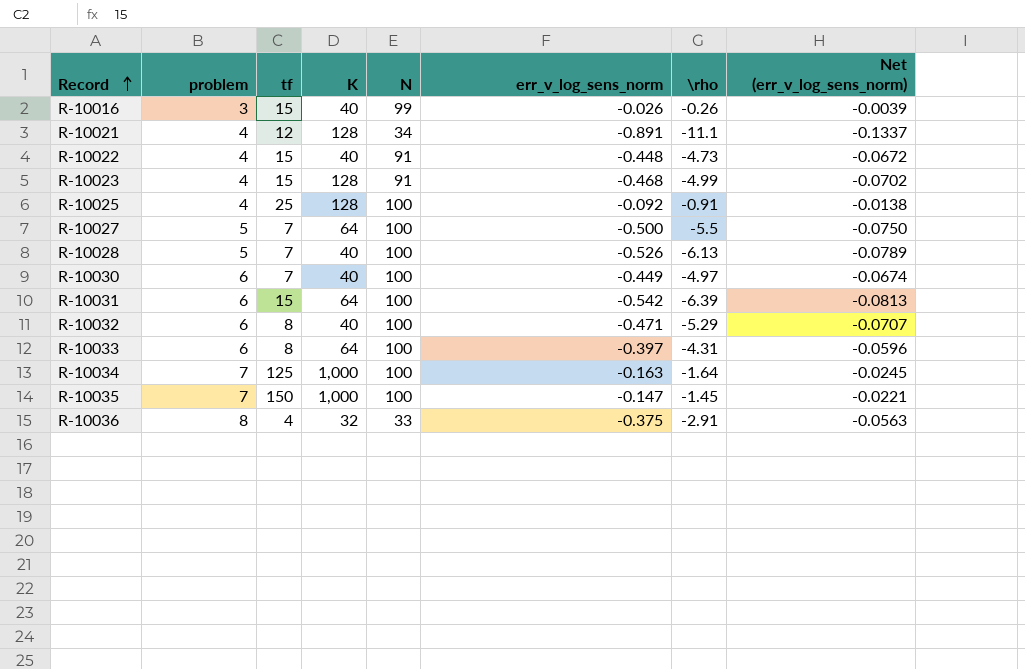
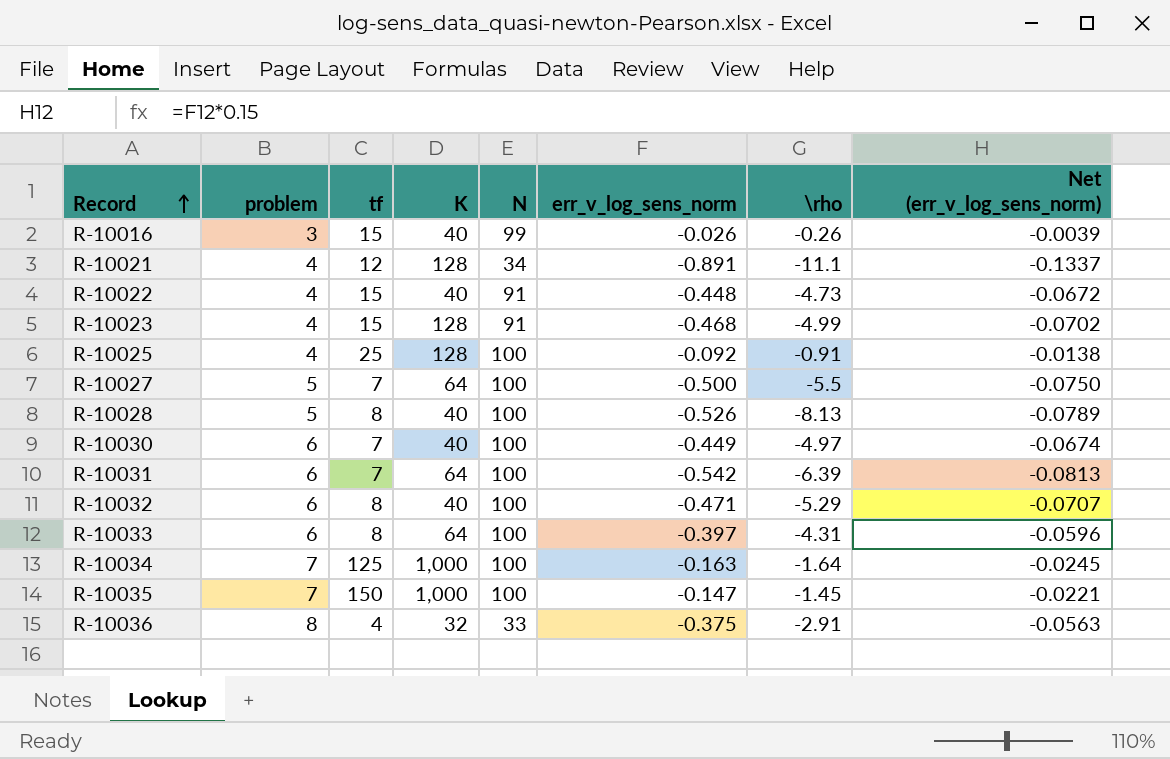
R-10028 | tf: 7 -> 8
R-10028 | \rho: -6.13 -> -8.13
R-10031 | tf: 15 -> 7

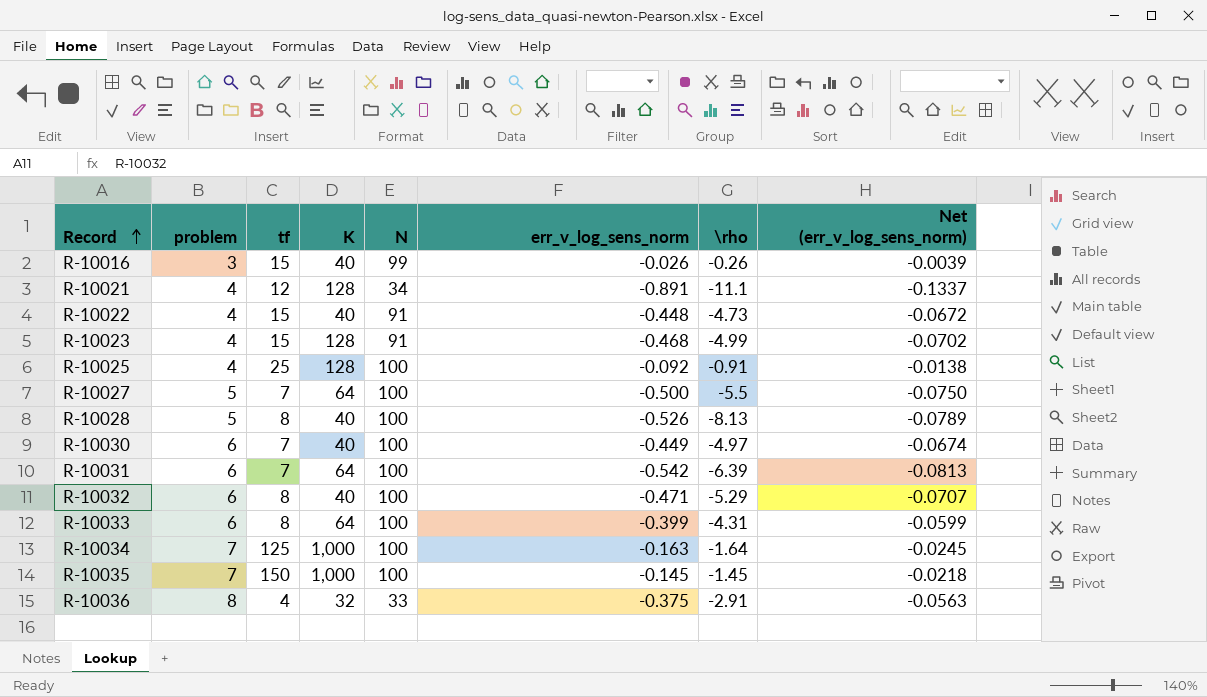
R-10033 | err_v_log_sens_norm: -0.397 -> -0.399
R-10033 | Net (err_v_log_sens_norm): -0.0596 -> -0.0599
R-10035 | err_v_log_sens_norm: -0.147 -> -0.145
R-10035 | Net (err_v_log_sens_norm): -0.0221 -> -0.0218

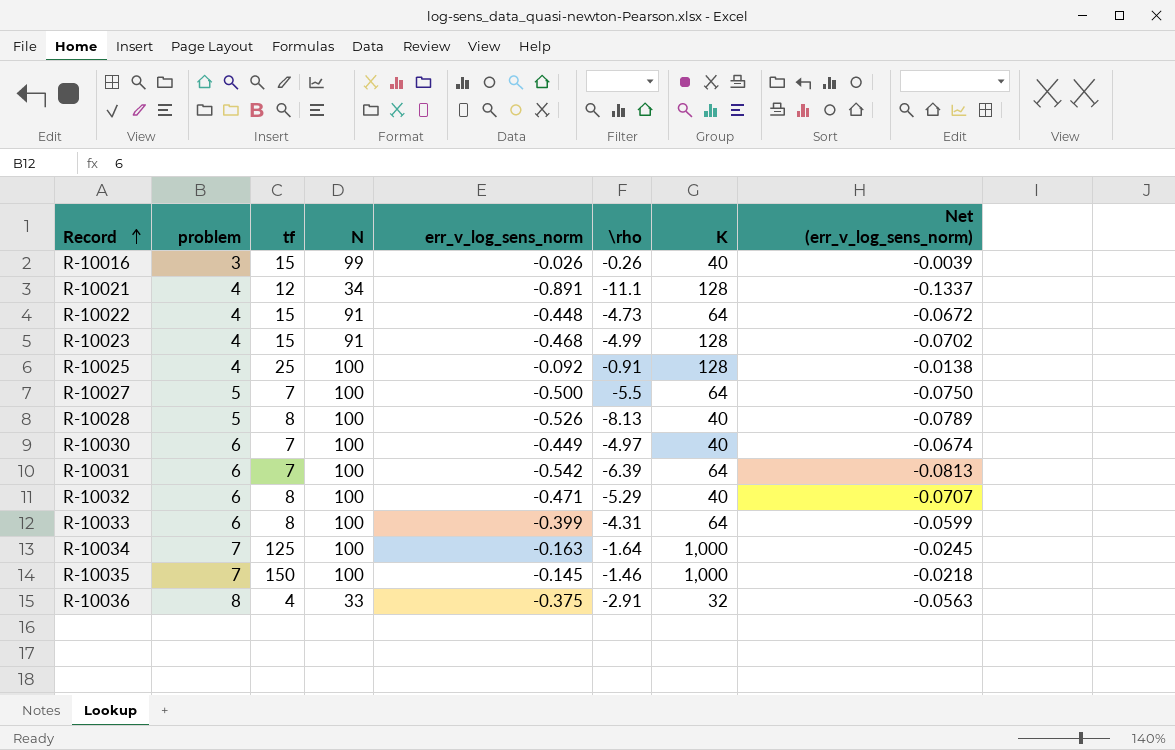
column K | position: 4 -> 7
R-10022 | K: 40 -> 64
R-10035 | \rho: -1.45 -> -1.46

